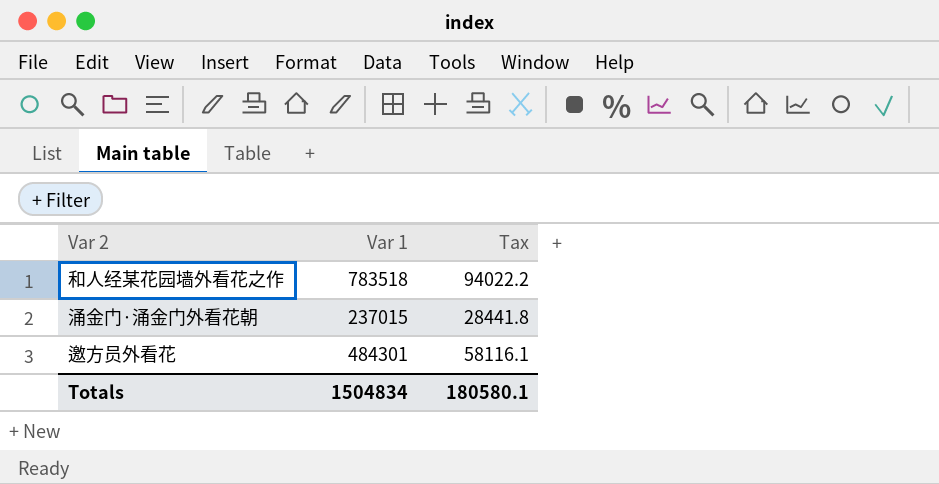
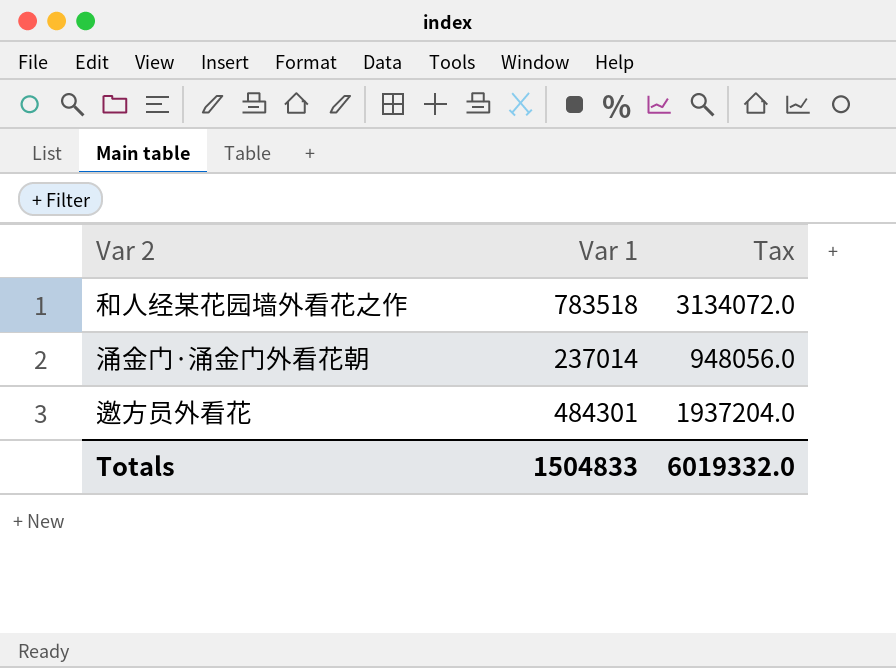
column Tax | formula: [Var 1] * 0.12 -> [Var 1] * 4
涌金门·涌金门外看花朝 | Var 1: 237015 -> 237014
Totals | Var 1: 1504834 -> 1504833
Totals | Tax: 180580.1 -> 6019332.0

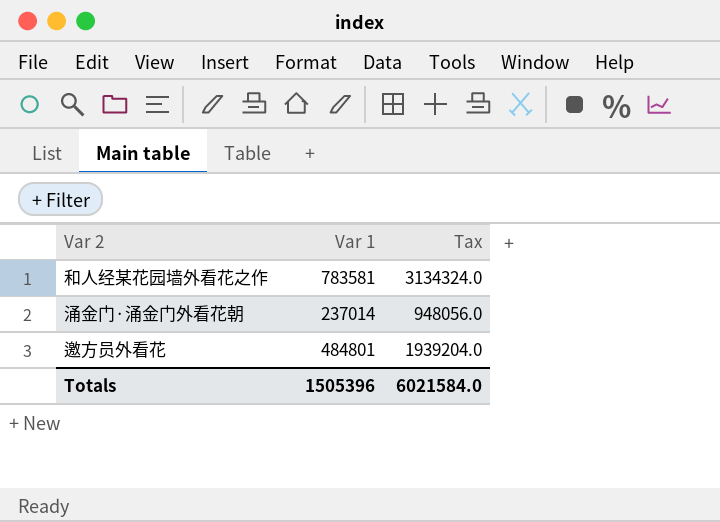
和人经某花园墙外看花之作 | Var 1: 783518 -> 783581
和人经某花园墙外看花之作 | Tax: 3134072.0 -> 3134324.0
邀方员外看花 | Var 1: 484301 -> 484801
邀方员外看花 | Tax: 1937204.0 -> 1939204.0
Totals | Var 1: 1504833 -> 1505396
Totals | Tax: 6019332.0 -> 6021584.0

